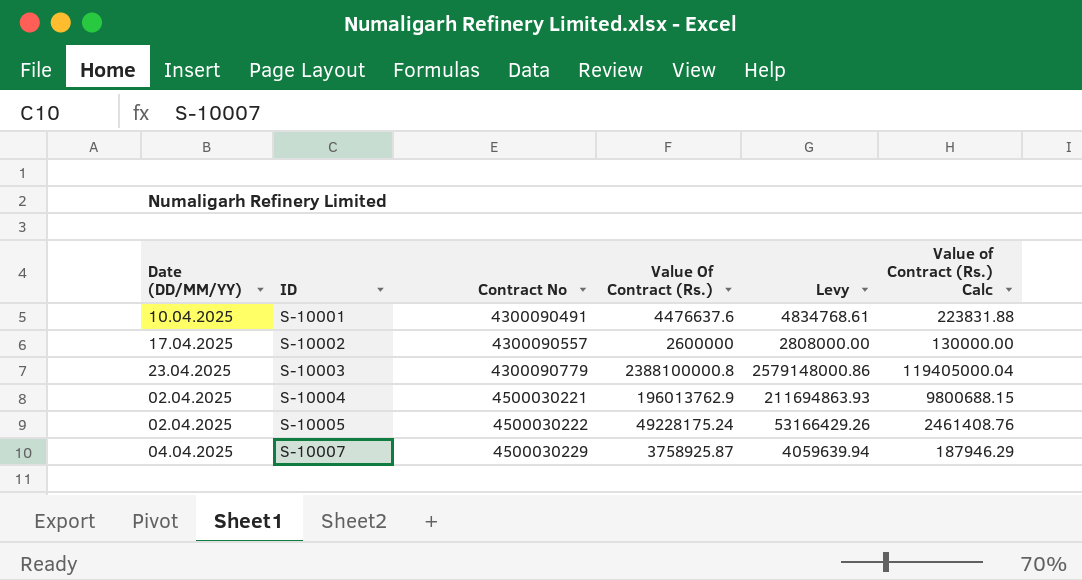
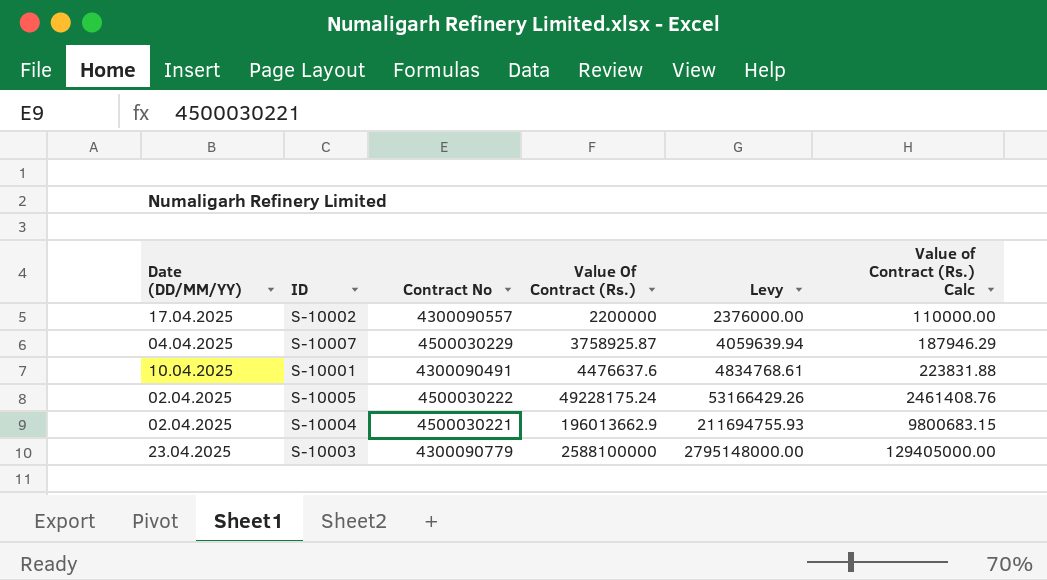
row order: ID ascending -> Value Of Contract (Rs.) ascending
S-10002 | Value Of Contract (Rs.): 2600000 -> 2200000
S-10002 | Levy: 2808000.00 -> 2376000.00
S-10002 | Value of Contract (Rs.) Calc: 130000.00 -> 110000.00
S-10004 | Value Of Contract (Rs.): 196013762.9 -> 196013662.9
S-10004 | Levy: 211694863.93 -> 211694755.93
S-10004 | Value of Contract (Rs.) Calc: 9800688.15 -> 9800683.15
S-10003 | Value Of Contract (Rs.): 2388100000.8 -> 2588100000
S-10003 | Levy: 2579148000.86 -> 2795148000.00
S-10003 | Value of Contract (Rs.) Calc: 119405000.04 -> 129405000.00

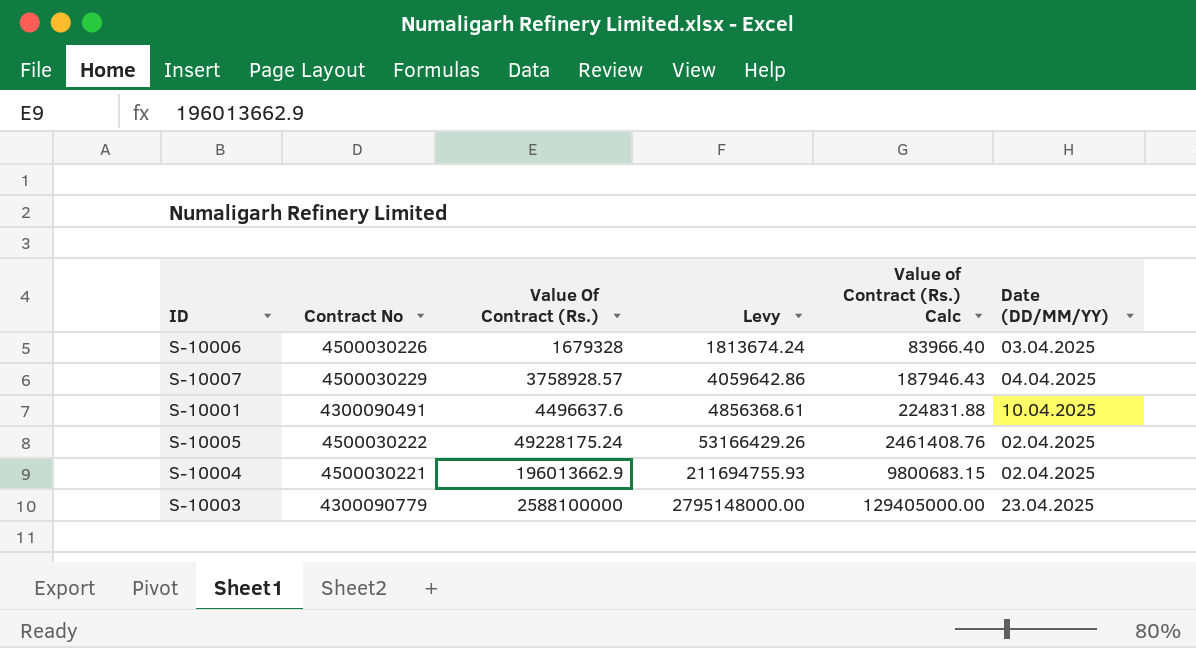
column Date (DD/MM/YY) | position: 1 -> 6
row S-10002: 17.04.2025 | 4300090557 | 2200000 | 2376000.00 | 110000.00 -> none
row S-10006: none -> 4500030226 | 1679328 | 1813674.24 | 83966.40 | 03.04.2025
S-10007 | Value Of Contract (Rs.): 3758925.87 -> 3758928.57
S-10007 | Levy: 4059639.94 -> 4059642.86
S-10007 | Value of Contract (Rs.) Calc: 187946.29 -> 187946.43
S-10001 | Value Of Contract (Rs.): 4476637.6 -> 4496637.6
S-10001 | Levy: 4834768.61 -> 4856368.61
S-10001 | Value of Contract (Rs.) Calc: 223831.88 -> 224831.88

